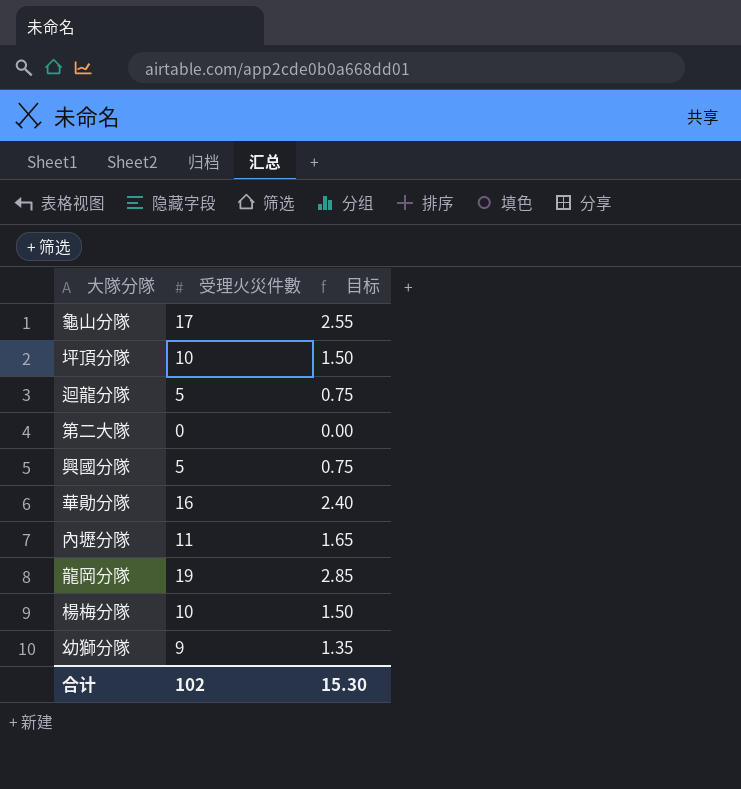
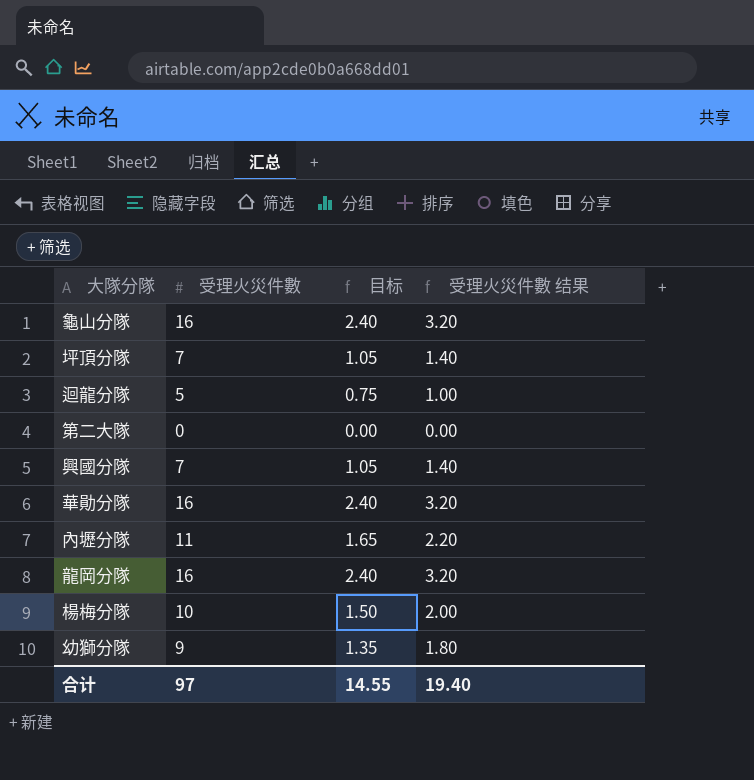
column 受理火災件數 结果 | formula: none -> [受理火災件數] * 0.2
龜山分隊 | 受理火災件數: 17 -> 16
龜山分隊 | 目标: 2.55 -> 2.40
坪頂分隊 | 受理火災件數: 10 -> 7
坪頂分隊 | 目标: 1.50 -> 1.05
興國分隊 | 受理火災件數: 5 -> 7
興國分隊 | 目标: 0.75 -> 1.05
龍岡分隊 | 受理火災件數: 19 -> 16
龍岡分隊 | 目标: 2.85 -> 2.40
合计 | 受理火災件數: 102 -> 97
合计 | 目标: 15.30 -> 14.55

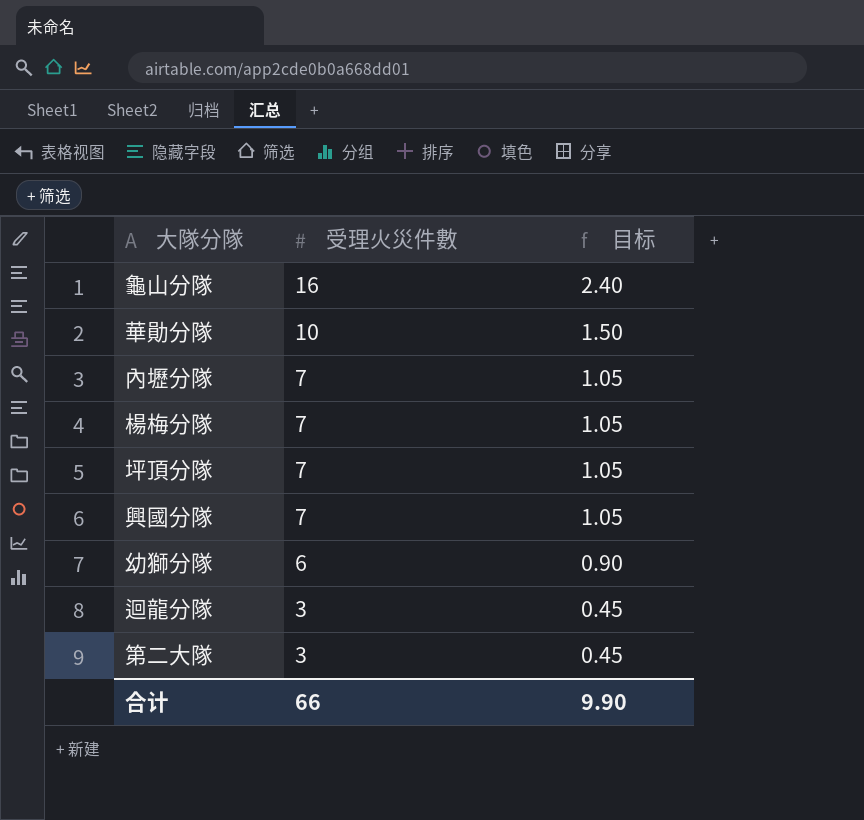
row order: none -> 受理火災件數 descending
column 受理火災件數 结果 | formula: [受理火災件數] * 0.2 -> none
row 龍岡分隊: 16 | 2.40 | 3.20 -> none
華勛分隊 | 受理火災件數: 16 -> 10
華勛分隊 | 目标: 2.40 -> 1.50
內壢分隊 | 受理火災件數: 11 -> 7
內壢分隊 | 目标: 1.65 -> 1.05
楊梅分隊 | 受理火災件數: 10 -> 7
楊梅分隊 | 目标: 1.50 -> 1.05
幼獅分隊 | 受理火災件數: 9 -> 6
幼獅分隊 | 目标: 1.35 -> 0.90
迴龍分隊 | 受理火災件數: 5 -> 3
迴龍分隊 | 目标: 0.75 -> 0.45
第二大隊 | 受理火災件數: 0 -> 3
第二大隊 | 目标: 0.00 -> 0.45
合计 | 受理火災件數: 97 -> 66
合计 | 目标: 14.55 -> 9.90

